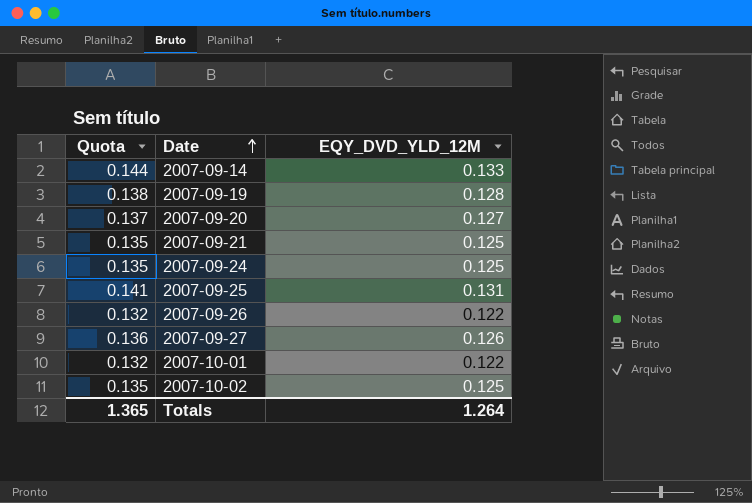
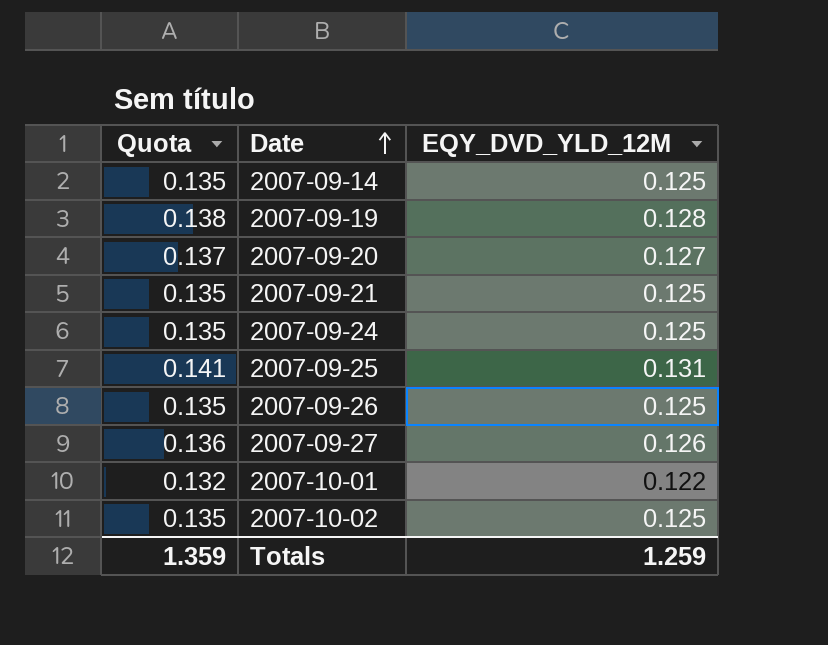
2007-09-14 | Quota: 0.144 -> 0.135
2007-09-14 | EQY_DVD_YLD_12M: 0.133 -> 0.125
2007-09-26 | Quota: 0.132 -> 0.135
2007-09-26 | EQY_DVD_YLD_12M: 0.122 -> 0.125
Totals | Quota: 1.365 -> 1.359
Totals | EQY_DVD_YLD_12M: 1.264 -> 1.259

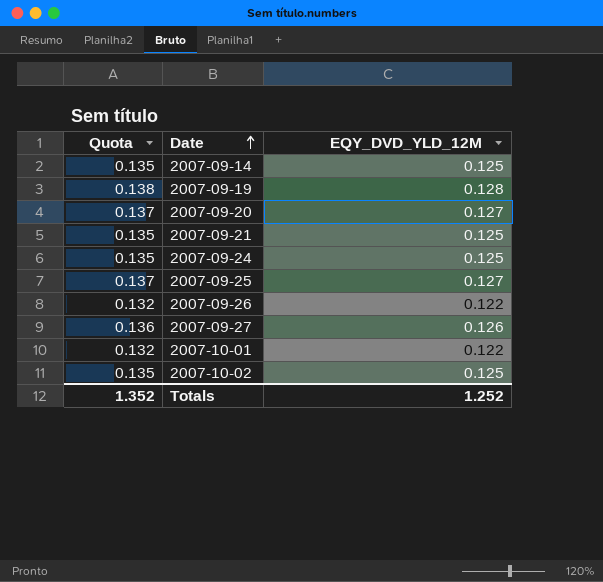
2007-09-25 | Quota: 0.141 -> 0.137
2007-09-25 | EQY_DVD_YLD_12M: 0.131 -> 0.127
2007-09-26 | Quota: 0.135 -> 0.132
2007-09-26 | EQY_DVD_YLD_12M: 0.125 -> 0.122
Totals | Quota: 1.359 -> 1.352
Totals | EQY_DVD_YLD_12M: 1.259 -> 1.252

